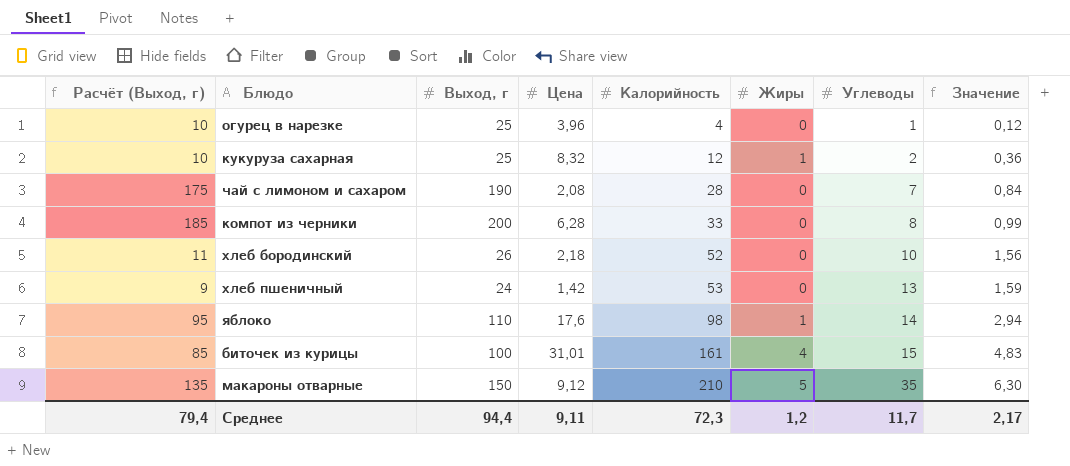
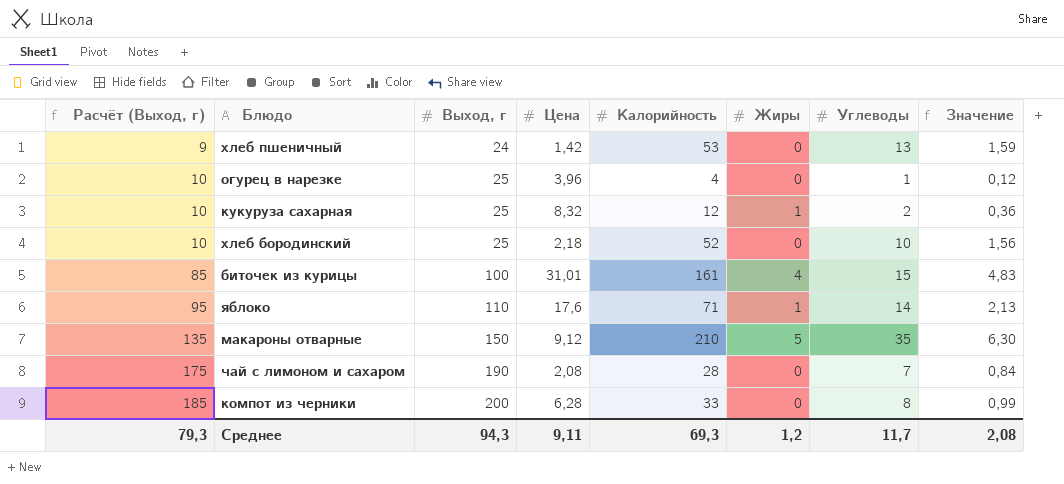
row order: Калорийность ascending -> Расчёт (Выход, г) ascending
хлеб бородинский | Расчёт (Выход, г): 11 -> 10
хлеб бородинский | Выход, г: 26 -> 25
яблоко | Калорийность: 98 -> 71
яблоко | Значение: 2,94 -> 2,13
Среднее | Расчёт (Выход, г): 79,4 -> 79,3
Среднее | Выход, г: 94,4 -> 94,3
Среднее | Калорийность: 72,3 -> 69,3
Среднее | Значение: 2,17 -> 2,08

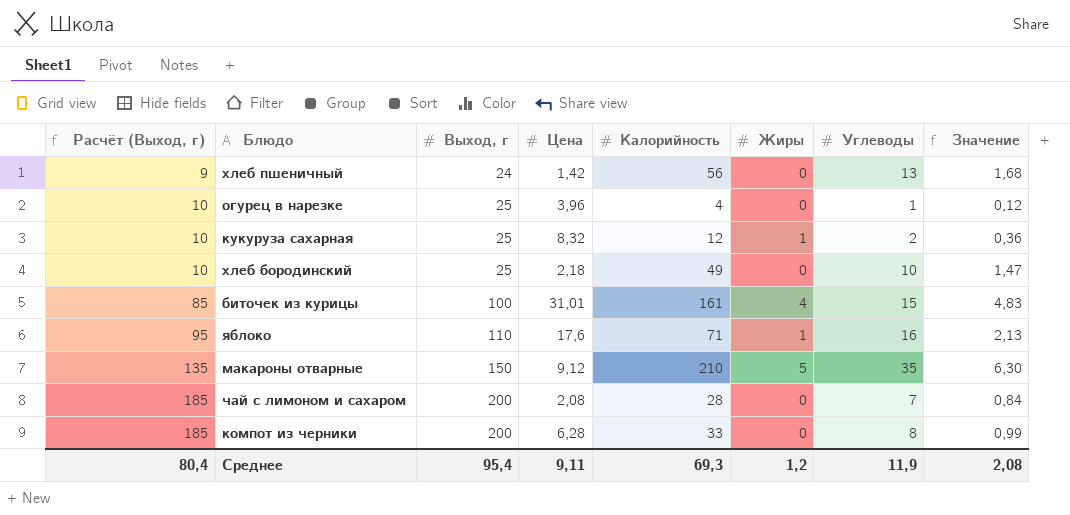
хлеб пшеничный | Калорийность: 53 -> 56
хлеб пшеничный | Значение: 1,59 -> 1,68
хлеб бородинский | Калорийность: 52 -> 49
хлеб бородинский | Значение: 1,56 -> 1,47
яблоко | Углеводы: 14 -> 16
чай с лимоном и сахаром | Расчёт (Выход, г): 175 -> 185
чай с лимоном и сахаром | Выход, г: 190 -> 200
Среднее | Расчёт (Выход, г): 79,3 -> 80,4
Среднее | Выход, г: 94,3 -> 95,4
Среднее | Углеводы: 11,7 -> 11,9

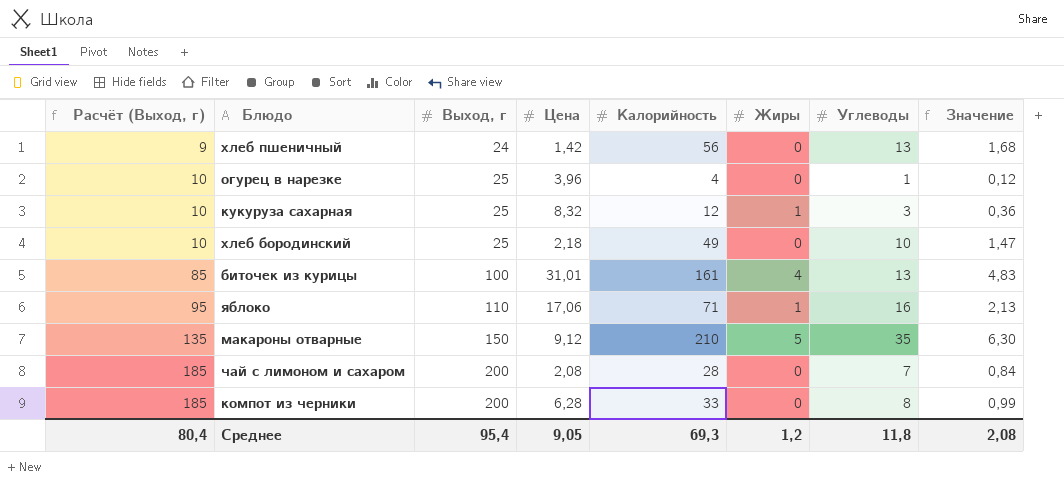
кукуруза сахарная | Углеводы: 2 -> 3
биточек из курицы | Углеводы: 15 -> 13
яблоко | Цена: 17,6 -> 17,06
Среднее | Цена: 9,11 -> 9,05
Среднее | Углеводы: 11,9 -> 11,8

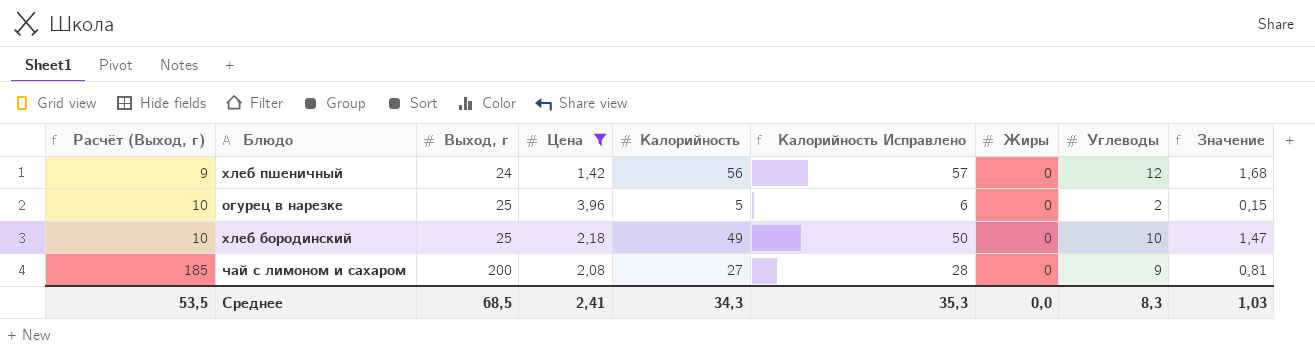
filter: none -> Цена <= 3,96
column Калорийность Исправлено | formula: none -> [Калорийность] + 1
хлеб пшеничный | Углеводы: 13 -> 12
огурец в нарезке | Калорийность: 4 -> 5
огурец в нарезке | Углеводы: 1 -> 2
огурец в нарезке | Значение: 0,12 -> 0,15
чай с лимоном и сахаром | Калорийность: 28 -> 27
чай с лимоном и сахаром | Углеводы: 7 -> 9
чай с лимоном и сахаром | Значение: 0,84 -> 0,81
Среднее | Расчёт (Выход, г): 80,4 -> 53,5
Среднее | Выход, г: 95,4 -> 68,5
Среднее | Цена: 9,05 -> 2,41
Среднее | Калорийность: 69,3 -> 34,3
Среднее | Жиры: 1,2 -> 0,0
Среднее | Углеводы: 11,8 -> 8,3
Среднее | Значение: 2,08 -> 1,03

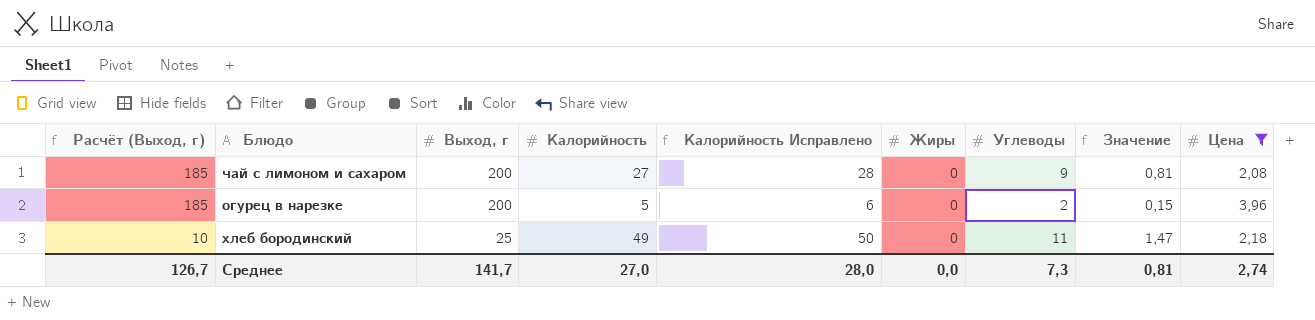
row order: Расчёт (Выход, г) ascending -> Расчёт (Выход, г) descending
column Цена | position: 4 -> 9
row хлеб пшеничный: 9 | 24 | 1,42 | 56 | 57 | 0 | 12 | 1,68 -> none
огурец в нарезке | Расчёт (Выход, г): 10 -> 185
огурец в нарезке | Выход, г: 25 -> 200
хлеб бородинский | Углеводы: 10 -> 11
Среднее | Расчёт (Выход, г): 53,5 -> 126,7
Среднее | Выход, г: 68,5 -> 141,7
Среднее | Калорийность: 34,3 -> 27,0
Среднее | Калорийность Исправлено: 35,3 -> 28,0
Среднее | Углеводы: 8,3 -> 7,3
Среднее | Значение: 1,03 -> 0,81
Среднее | Цена: 2,41 -> 2,74

